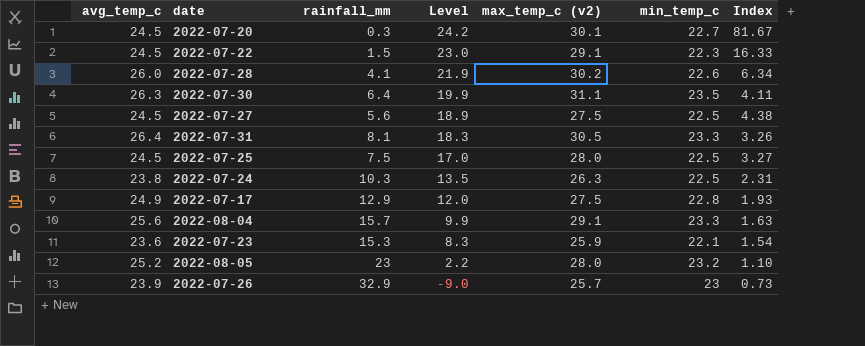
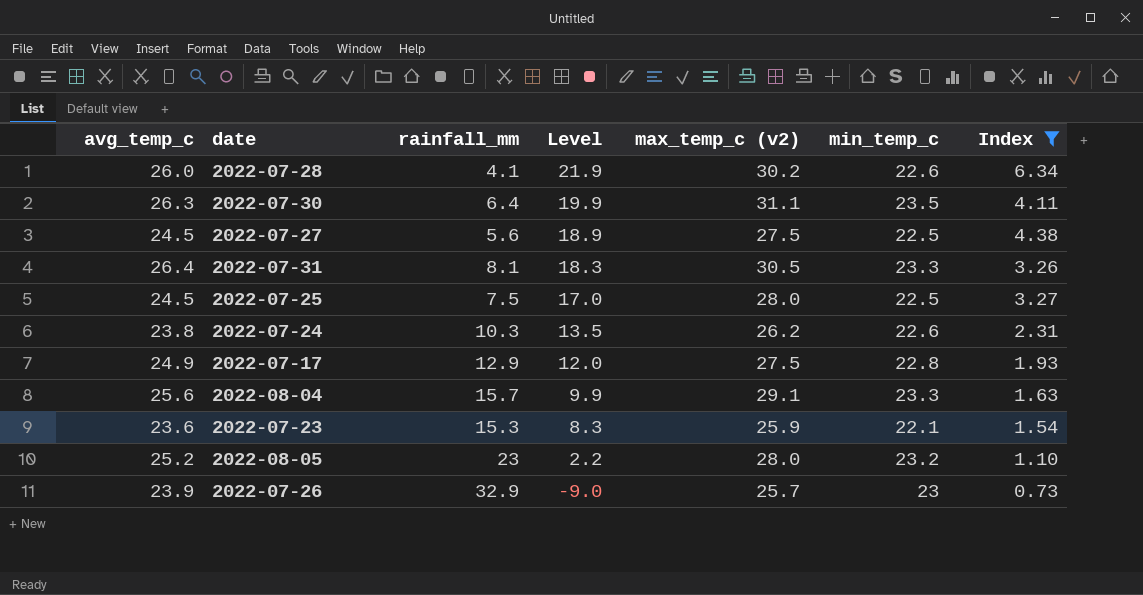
filter: none -> Index <= 6.34
2022-07-24 | max_temp_c (v2): 26.3 -> 26.2
2022-07-24 | min_temp_c: 22.5 -> 22.6

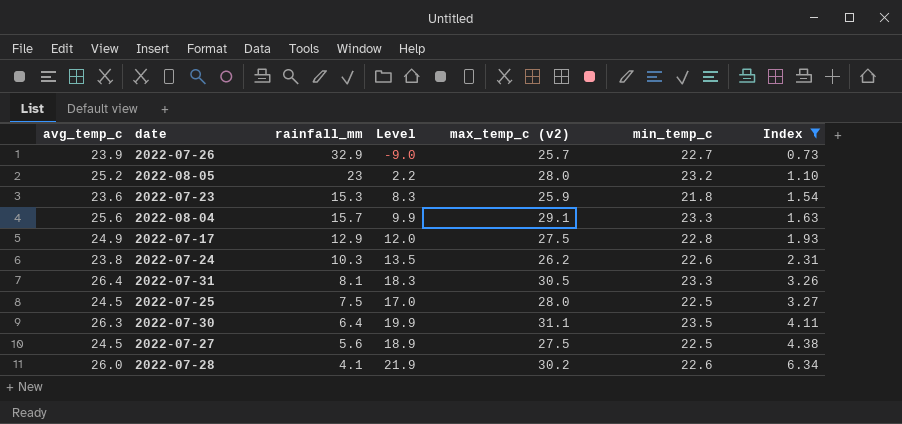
row order: Level descending -> Index ascending
2022-07-26 | min_temp_c: 23 -> 22.7
2022-07-23 | min_temp_c: 22.1 -> 21.8

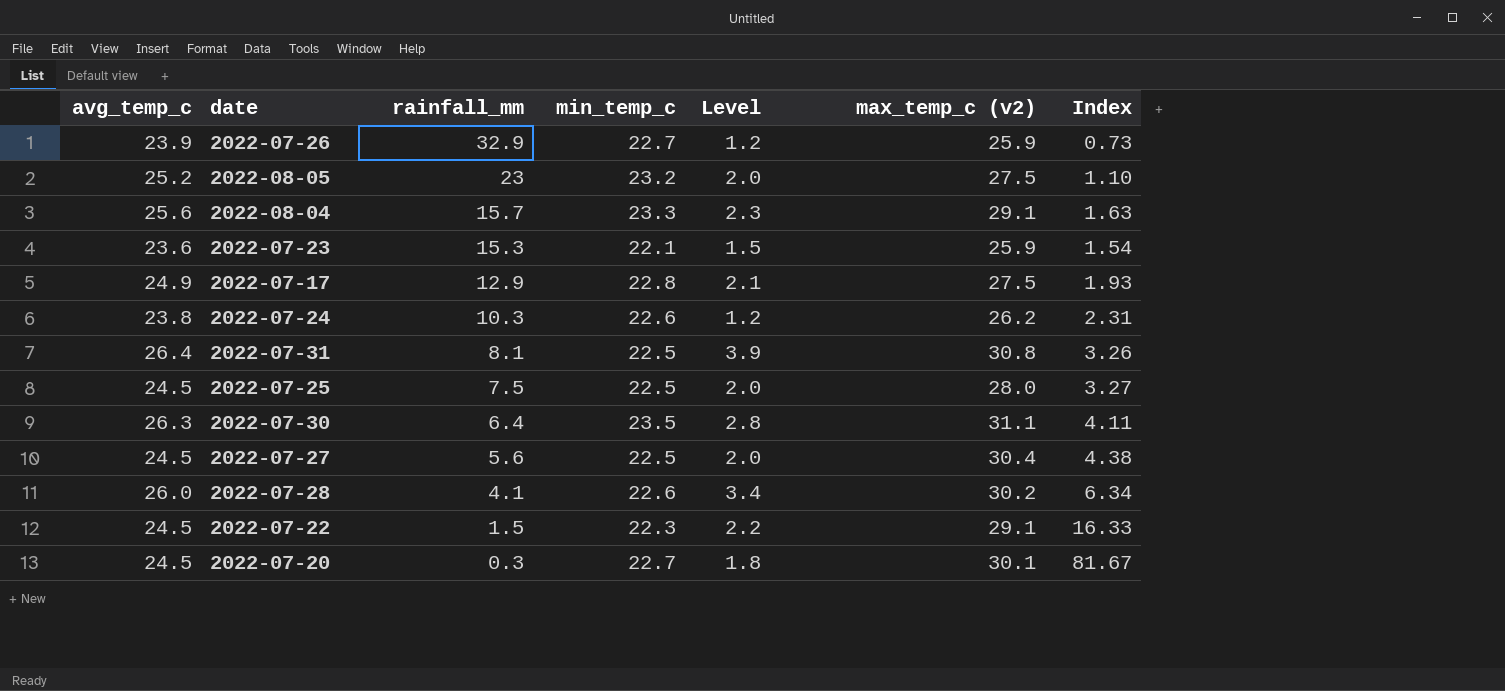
filter: Index <= 6.34 -> none
row order: Index ascending -> rainfall_mm descending
column min_temp_c | position: 6 -> 4
column Level | formula: [avg_temp_c] - [rainfall_mm] -> [avg_temp_c] - [min_temp_c]
2022-07-26 | max_temp_c (v2): 25.7 -> 25.9
2022-08-05 | max_temp_c (v2): 28.0 -> 27.5
2022-07-23 | min_temp_c: 21.8 -> 22.1
2022-07-31 | min_temp_c: 23.3 -> 22.5
2022-07-31 | max_temp_c (v2): 30.5 -> 30.8
2022-07-27 | max_temp_c (v2): 27.5 -> 30.4

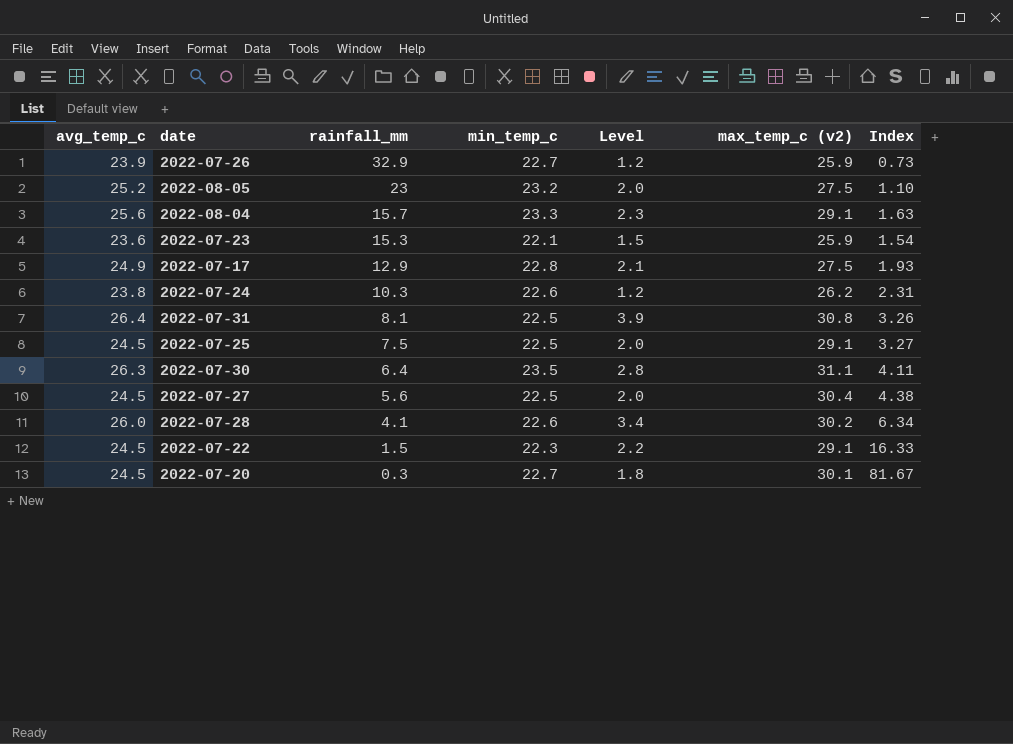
2022-07-25 | max_temp_c (v2): 28.0 -> 29.1

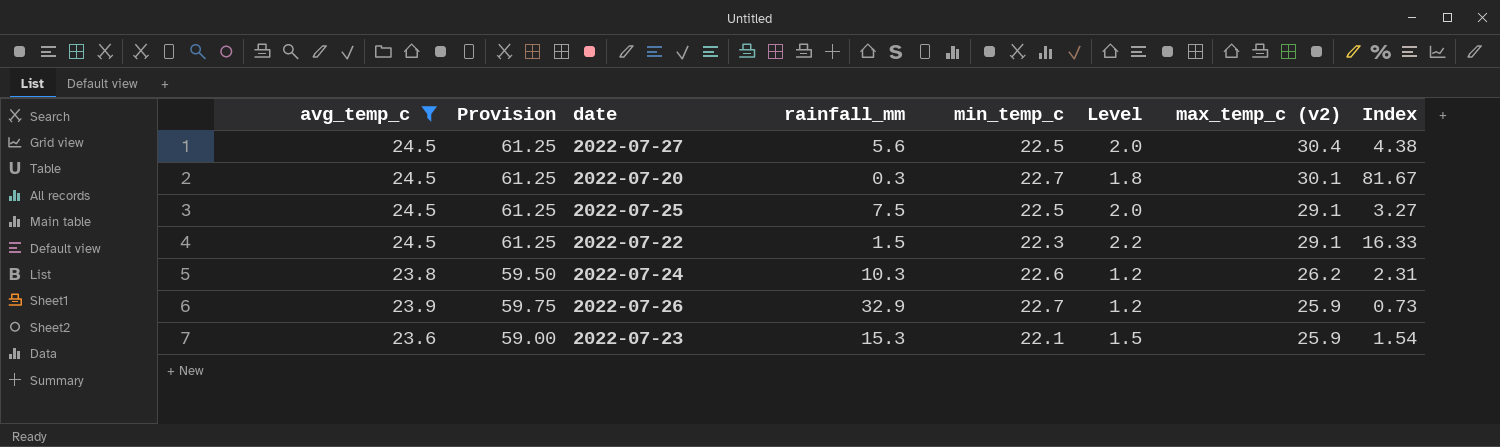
filter: none -> avg_temp_c <= 24.5
row order: rainfall_mm descending -> max_temp_c (v2) descending
column Provision | formula: none -> [avg_temp_c] * 2.5

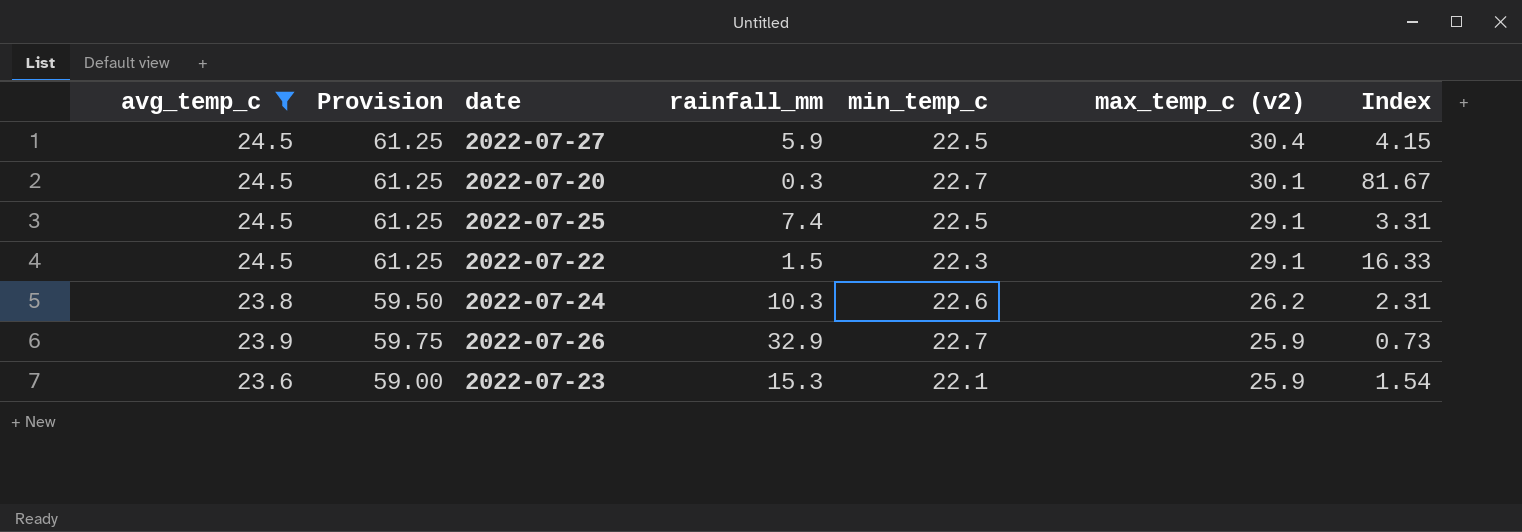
column Level | formula: [avg_temp_c] - [min_temp_c] -> none
2022-07-27 | rainfall_mm: 5.6 -> 5.9
2022-07-27 | Index: 4.38 -> 4.15
2022-07-25 | rainfall_mm: 7.5 -> 7.4
2022-07-25 | Index: 3.27 -> 3.31

